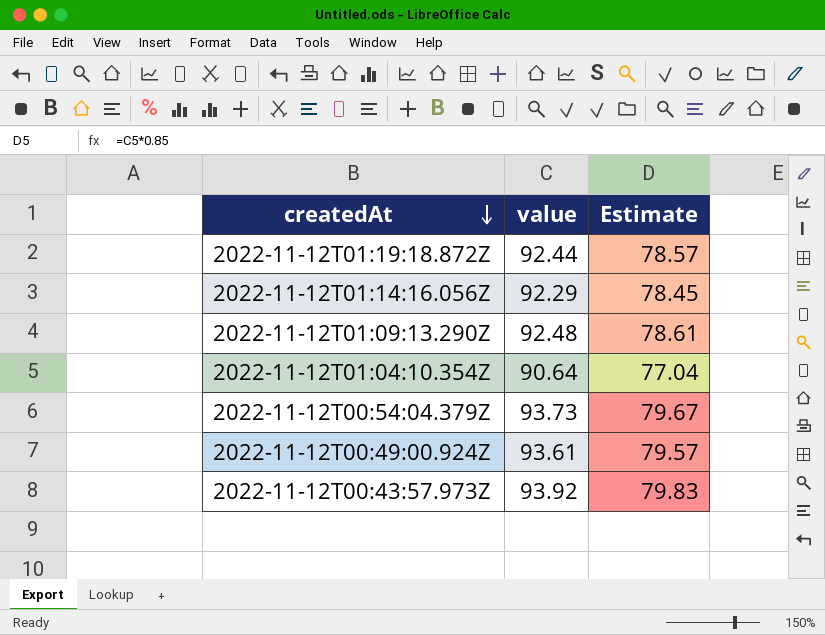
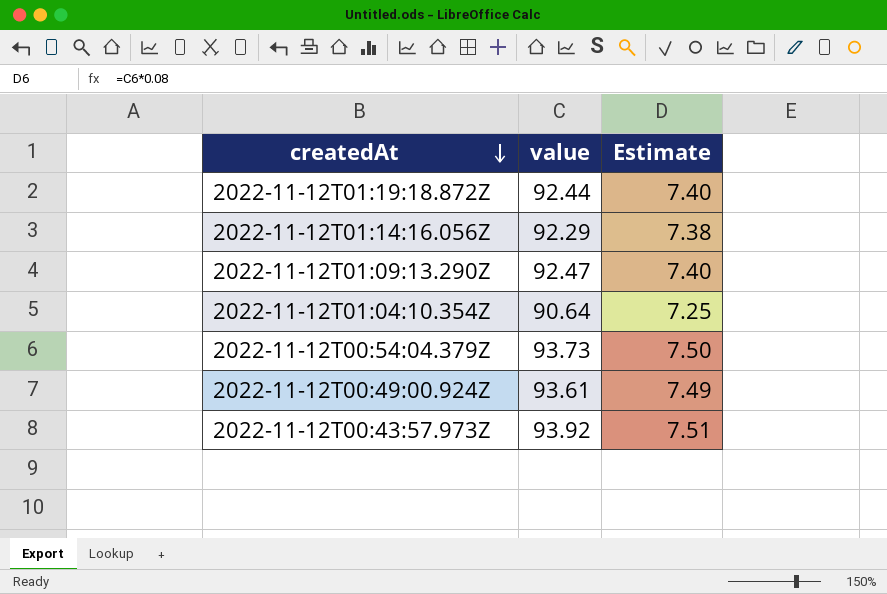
column Estimate | formula: [value] * 0.85 -> [value] * 0.08
2022-11-12T01:09:13.290Z | value: 92.48 -> 92.47

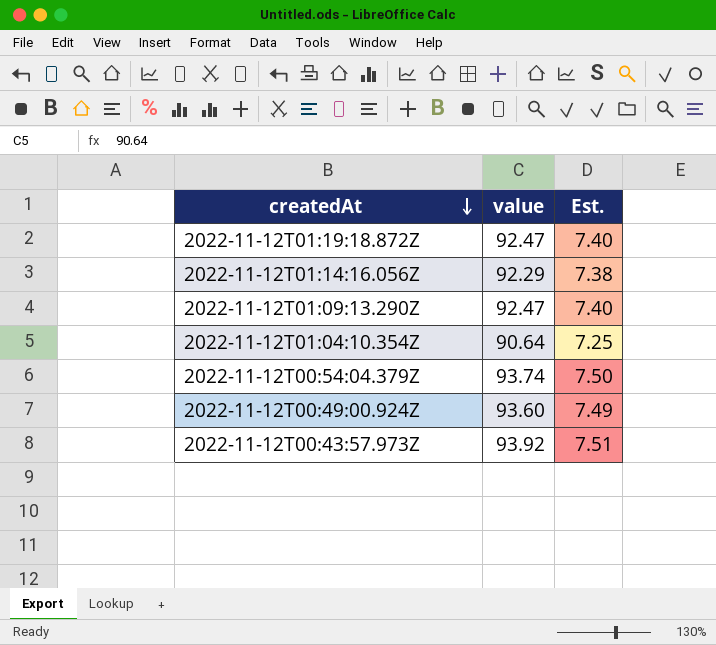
column name: Estimate -> Est.
2022-11-12T01:19:18.872Z | value: 92.44 -> 92.47
2022-11-12T00:54:04.379Z | value: 93.73 -> 93.74
2022-11-12T00:49:00.924Z | value: 93.61 -> 93.60

